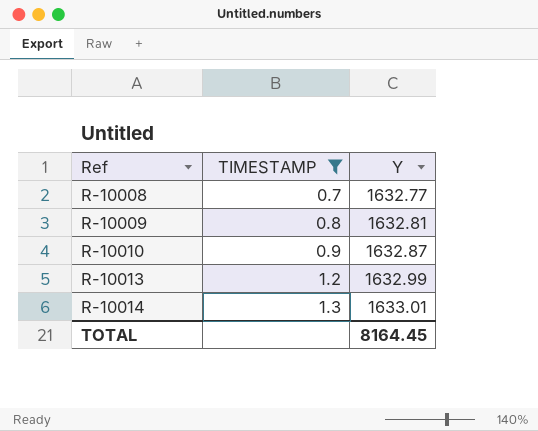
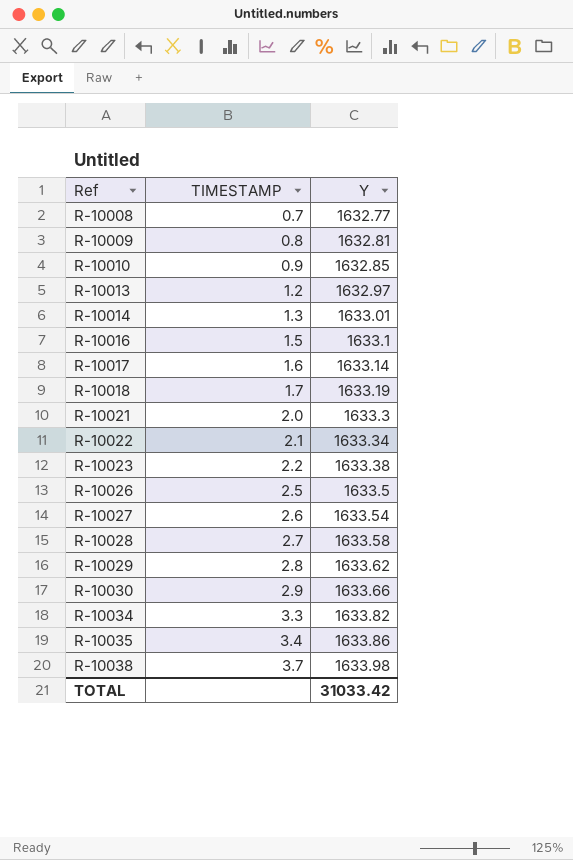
filter: TIMESTAMP <= 1.3 -> none
R-10010 | Y: 1632.87 -> 1632.85
R-10013 | Y: 1632.99 -> 1632.97
TOTAL | Y: 8164.45 -> 31033.42

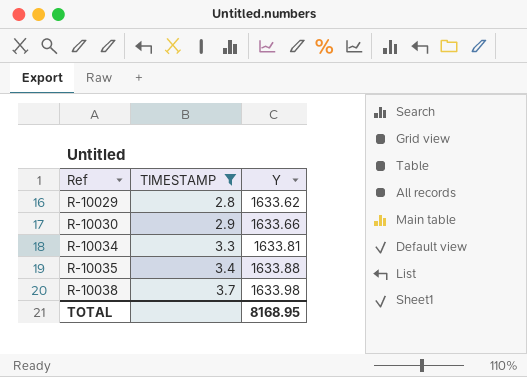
filter: none -> TIMESTAMP >= 2.8
R-10034 | Y: 1633.82 -> 1633.81
R-10035 | Y: 1633.86 -> 1633.88
TOTAL | Y: 31033.42 -> 8168.95

